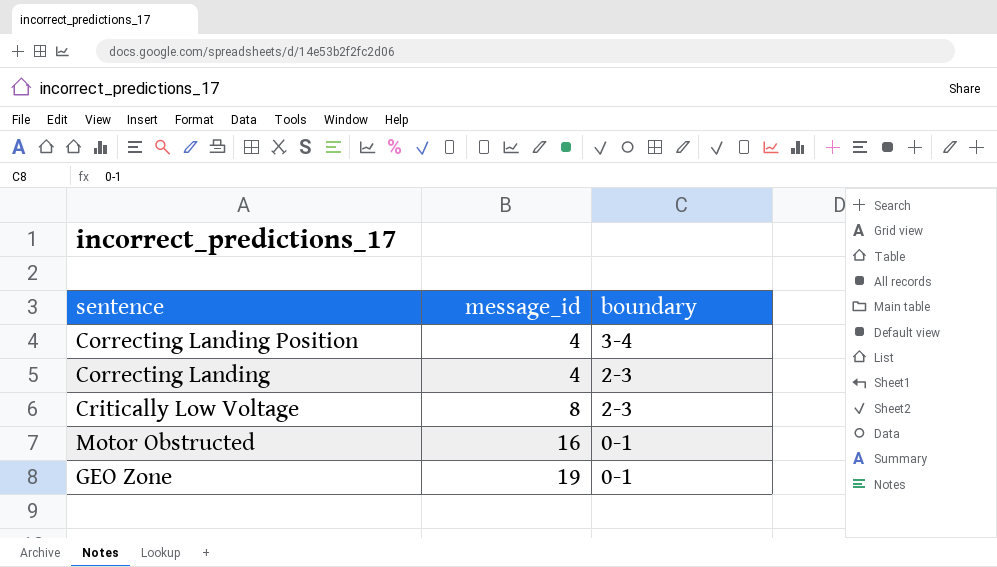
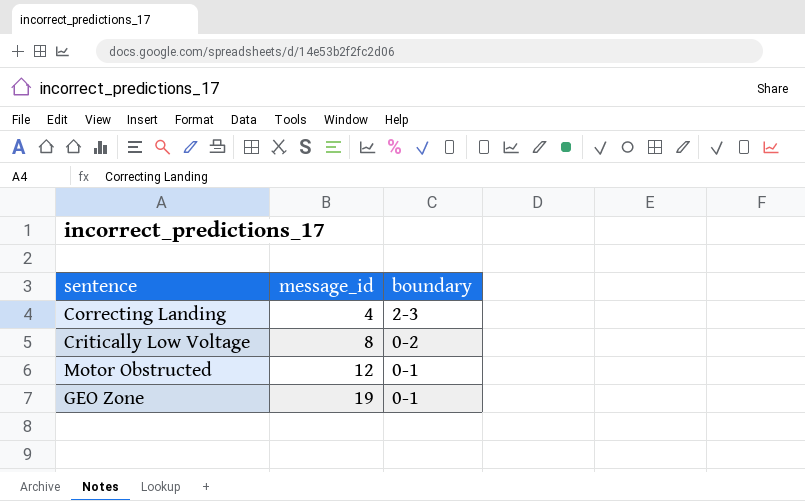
row Correcting Landing Position: 4 | 3-4 -> none
Critically Low Voltage | boundary: 2-3 -> 0-2
Motor Obstructed | message_id: 16 -> 12

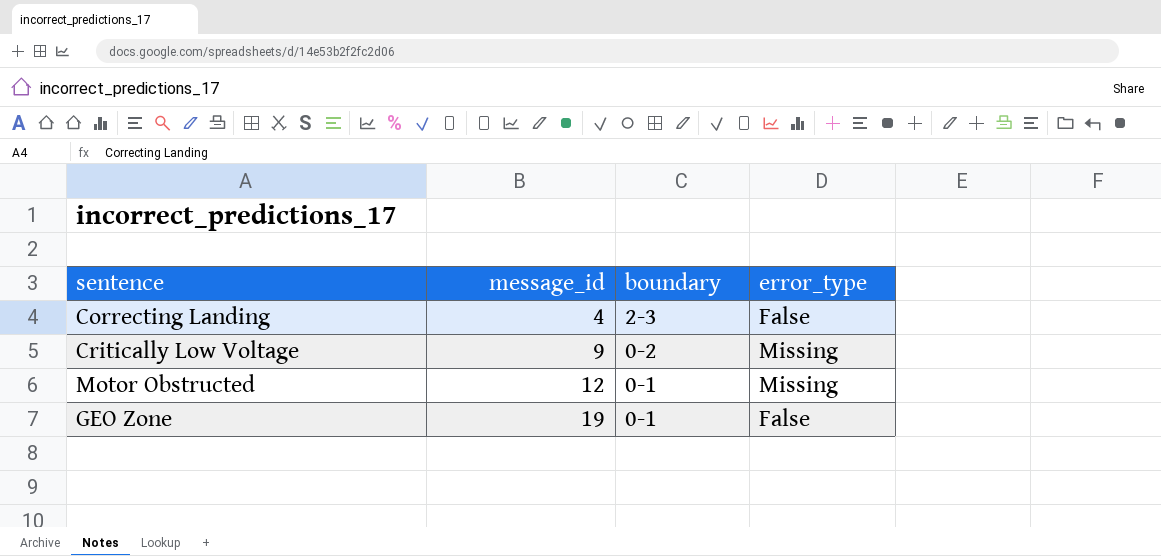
column error_type | position: none -> 4
Critically Low Voltage | message_id: 8 -> 9

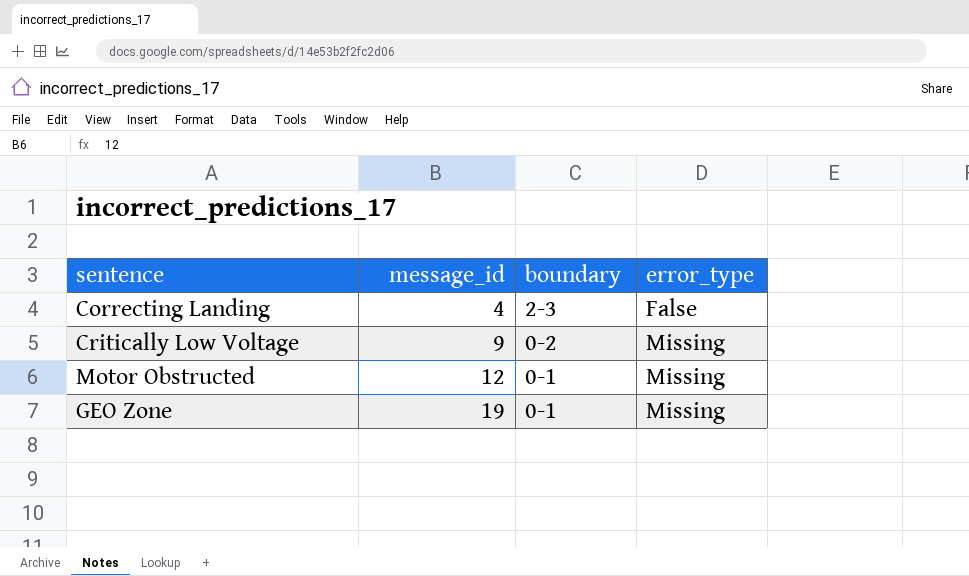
GEO Zone | error_type: False -> Missing

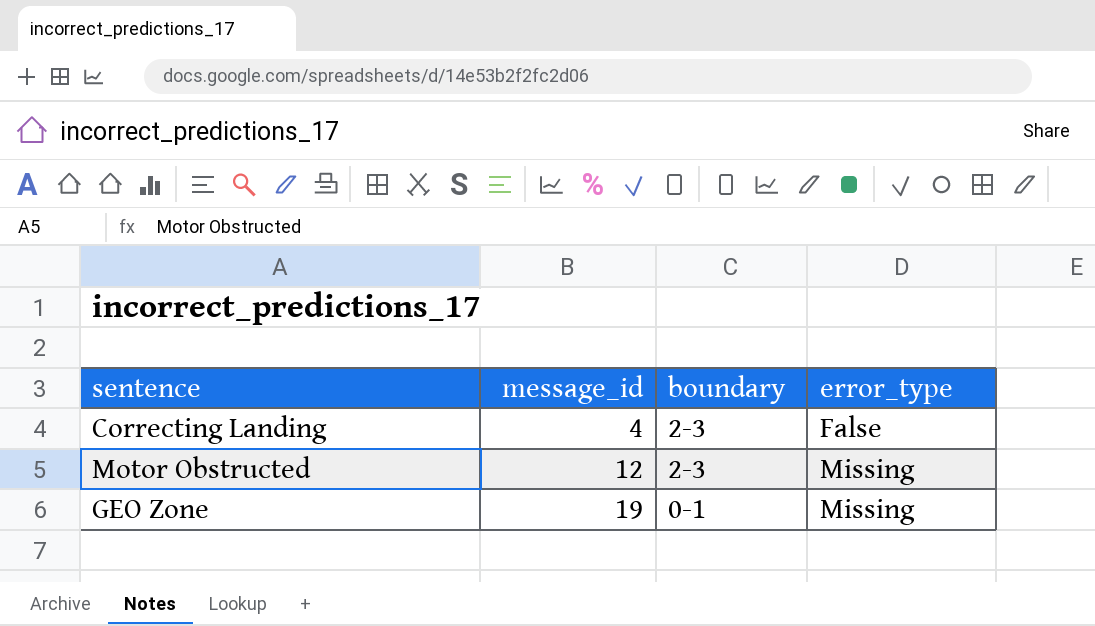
row Critically Low Voltage: 9 | 0-2 | Missing -> none
Motor Obstructed | boundary: 0-1 -> 2-3

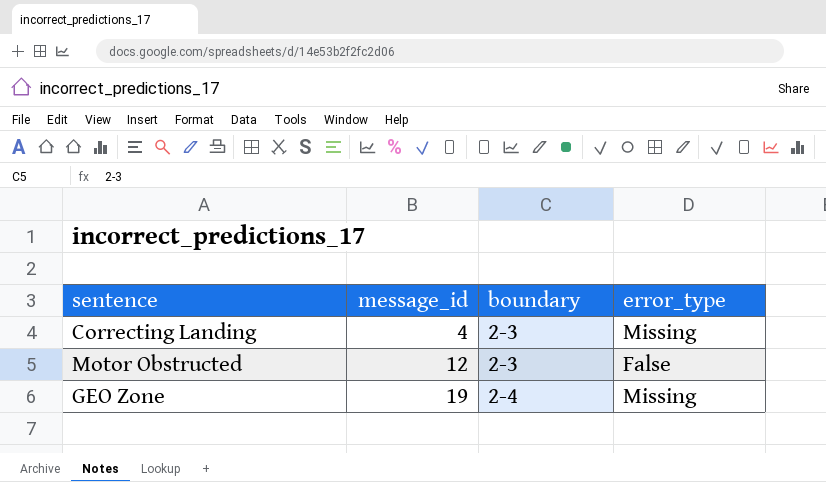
Correcting Landing | error_type: False -> Missing
Motor Obstructed | error_type: Missing -> False
GEO Zone | boundary: 0-1 -> 2-4

